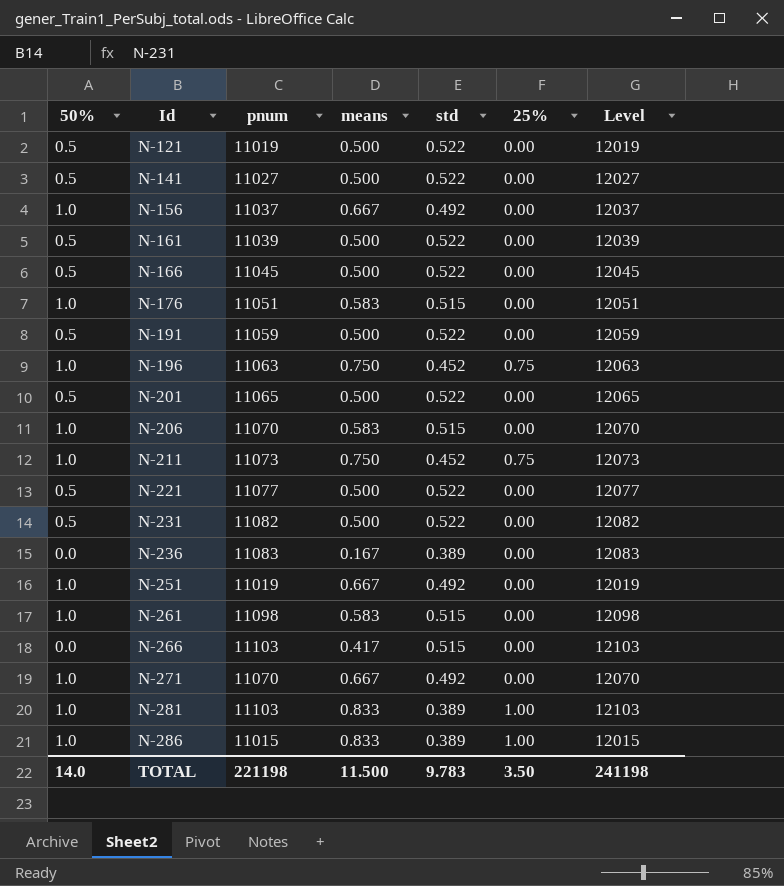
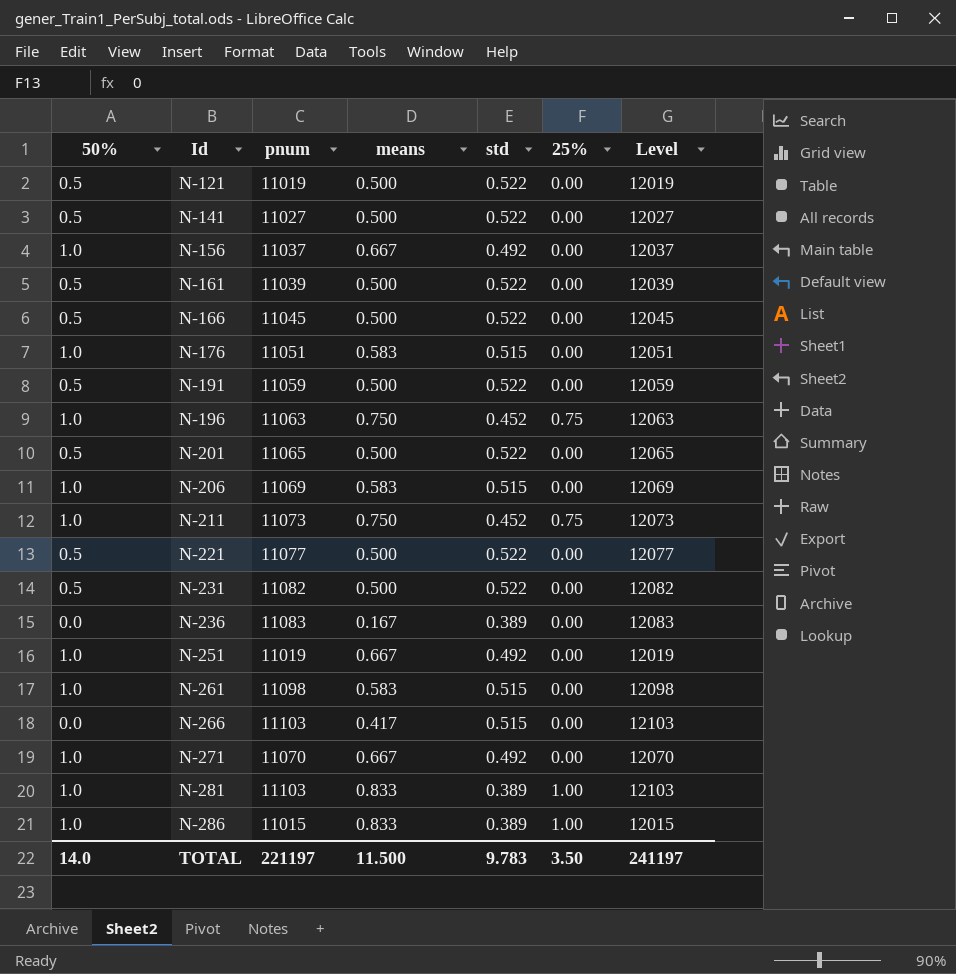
N-206 | pnum: 11070 -> 11069
N-206 | Level: 12070 -> 12069
TOTAL | pnum: 221198 -> 221197
TOTAL | Level: 241198 -> 241197

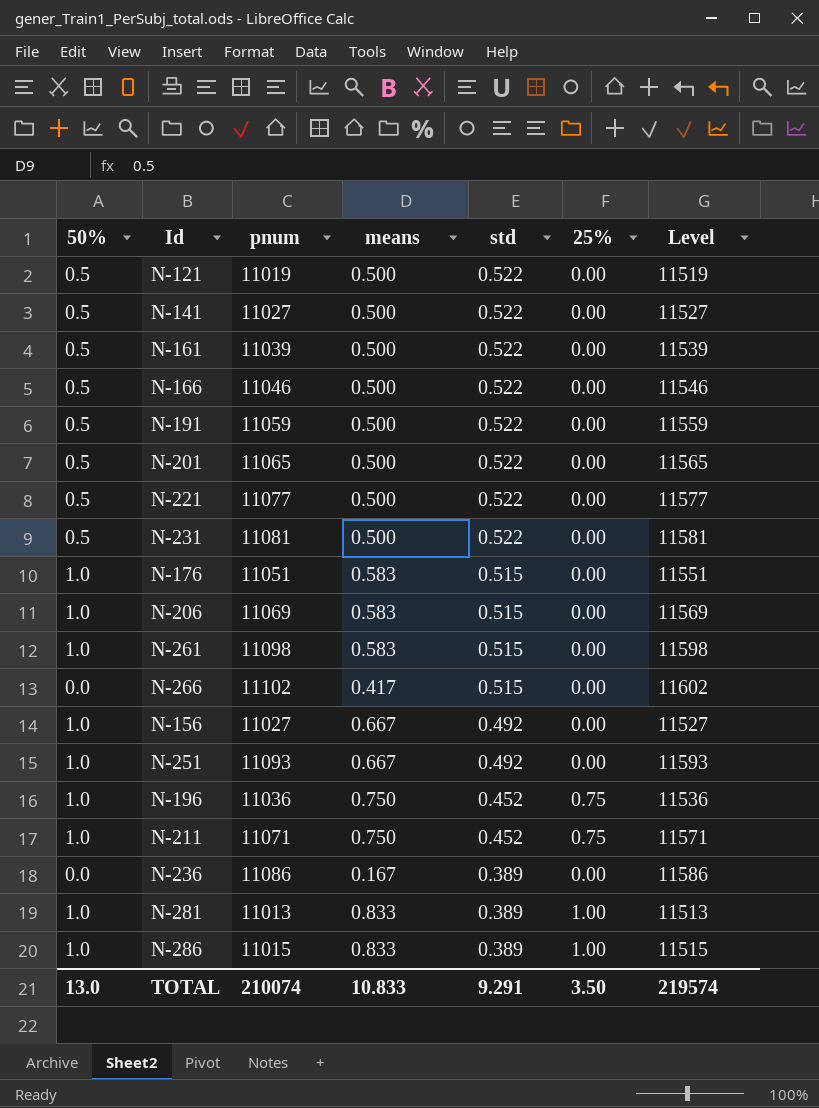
row order: Id ascending -> std descending
column Level | formula: [pnum] + 1000 -> [pnum] + 500
row N-271: 1.0 | 11070 | 0.667 | 0.492 | 0.00 | 12070 -> none
N-166 | pnum: 11045 -> 11046
N-231 | pnum: 11082 -> 11081
N-266 | pnum: 11103 -> 11102
N-156 | pnum: 11037 -> 11027
N-251 | pnum: 11019 -> 11093
N-196 | pnum: 11063 -> 11036
N-211 | pnum: 11073 -> 11071
N-236 | pnum: 11083 -> 11086
N-281 | pnum: 11103 -> 11013
TOTAL | 50%: 14.0 -> 13.0
TOTAL | pnum: 221197 -> 210074
TOTAL | means: 11.500 -> 10.833
TOTAL | std: 9.783 -> 9.291
TOTAL | Level: 241197 -> 219574

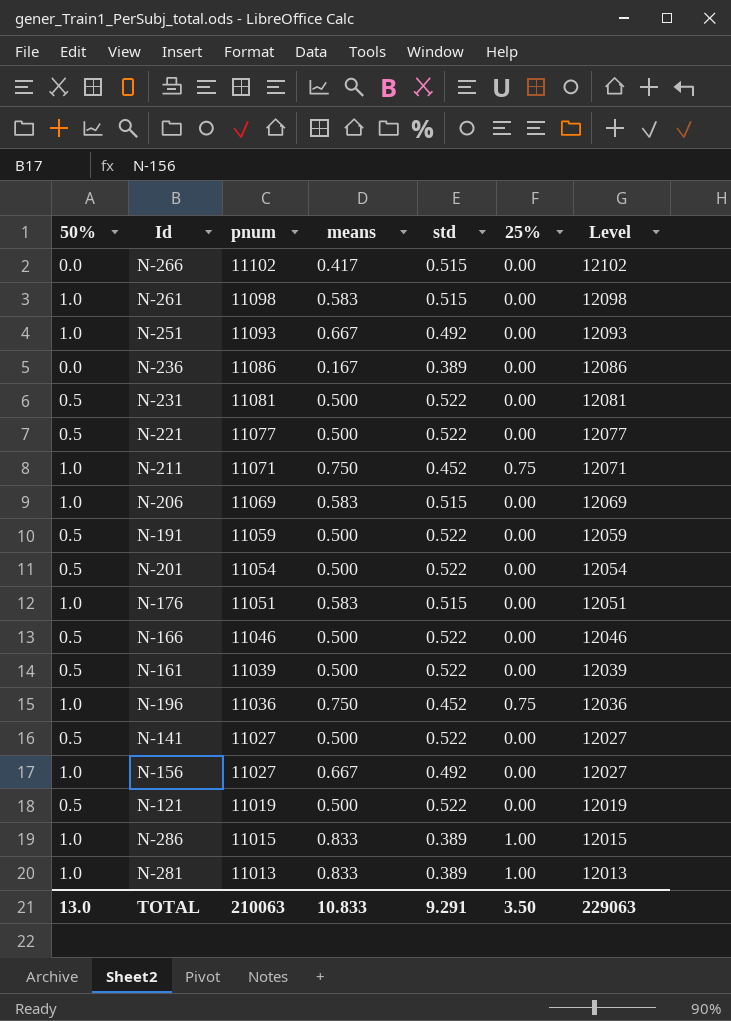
row order: std descending -> pnum descending
column Level | formula: [pnum] + 500 -> [pnum] + 1000
N-201 | pnum: 11065 -> 11054
TOTAL | pnum: 210074 -> 210063
TOTAL | Level: 219574 -> 229063

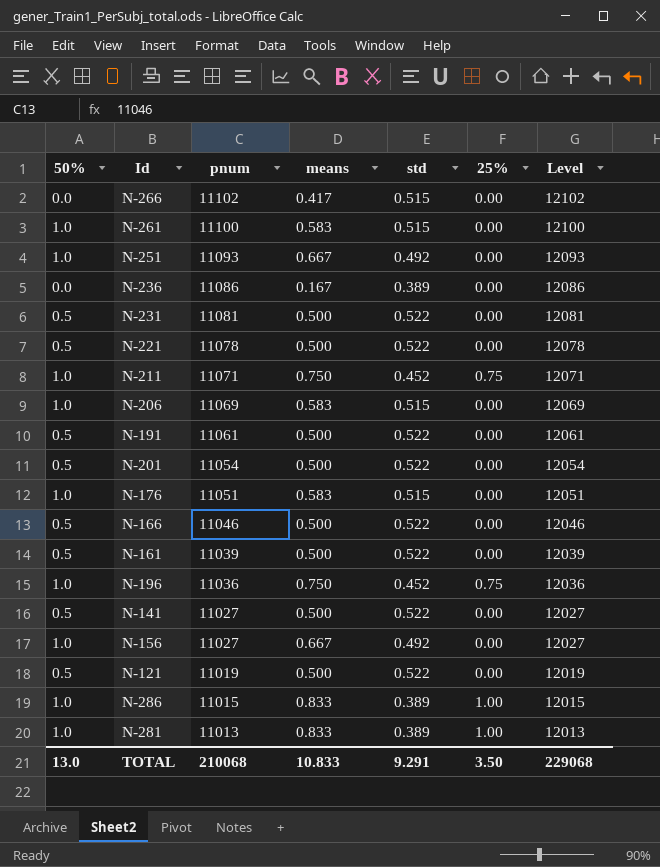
N-261 | pnum: 11098 -> 11100
N-261 | Level: 12098 -> 12100
N-221 | pnum: 11077 -> 11078
N-221 | Level: 12077 -> 12078
N-191 | pnum: 11059 -> 11061
N-191 | Level: 12059 -> 12061
TOTAL | pnum: 210063 -> 210068
TOTAL | Level: 229063 -> 229068

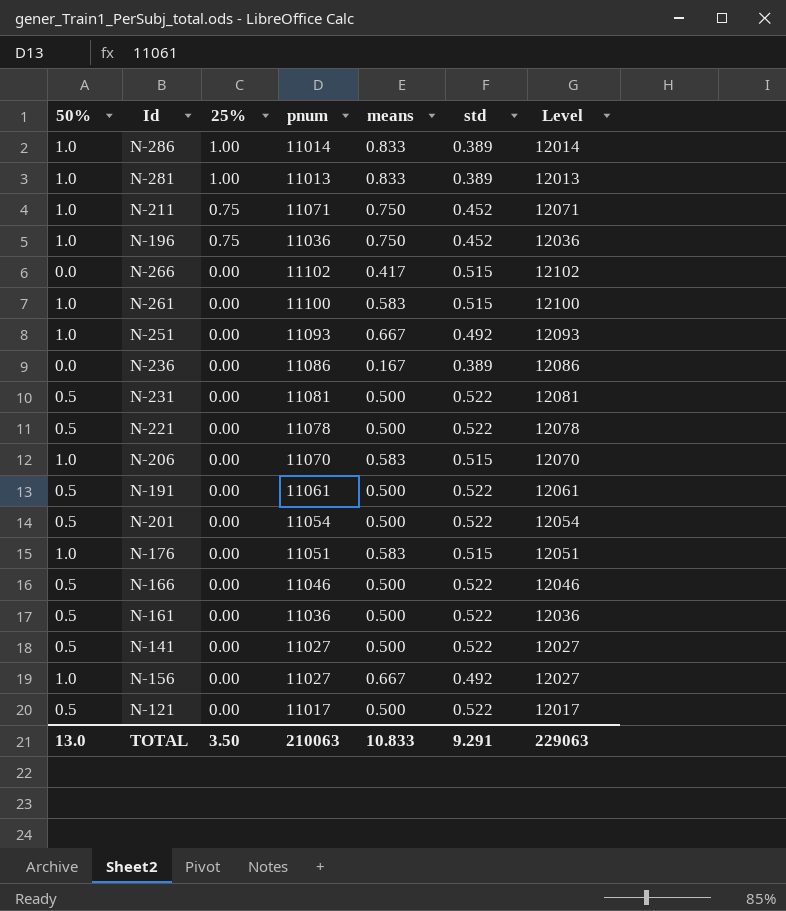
row order: pnum descending -> 25% descending
column 25% | position: 6 -> 3
N-286 | pnum: 11015 -> 11014
N-286 | Level: 12015 -> 12014
N-206 | pnum: 11069 -> 11070
N-206 | Level: 12069 -> 12070
N-161 | pnum: 11039 -> 11036
N-161 | Level: 12039 -> 12036
N-121 | pnum: 11019 -> 11017
N-121 | Level: 12019 -> 12017
TOTAL | pnum: 210068 -> 210063
TOTAL | Level: 229068 -> 229063

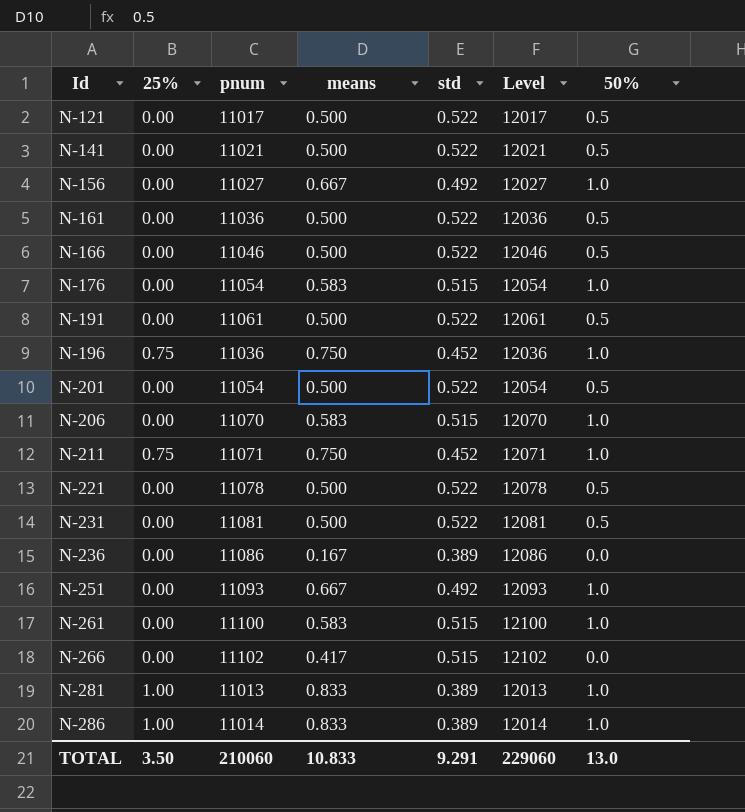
row order: 25% descending -> Id ascending
column 50% | position: 1 -> 7
N-141 | pnum: 11027 -> 11021
N-141 | Level: 12027 -> 12021
N-176 | pnum: 11051 -> 11054
N-176 | Level: 12051 -> 12054
TOTAL | pnum: 210063 -> 210060
TOTAL | Level: 229063 -> 229060

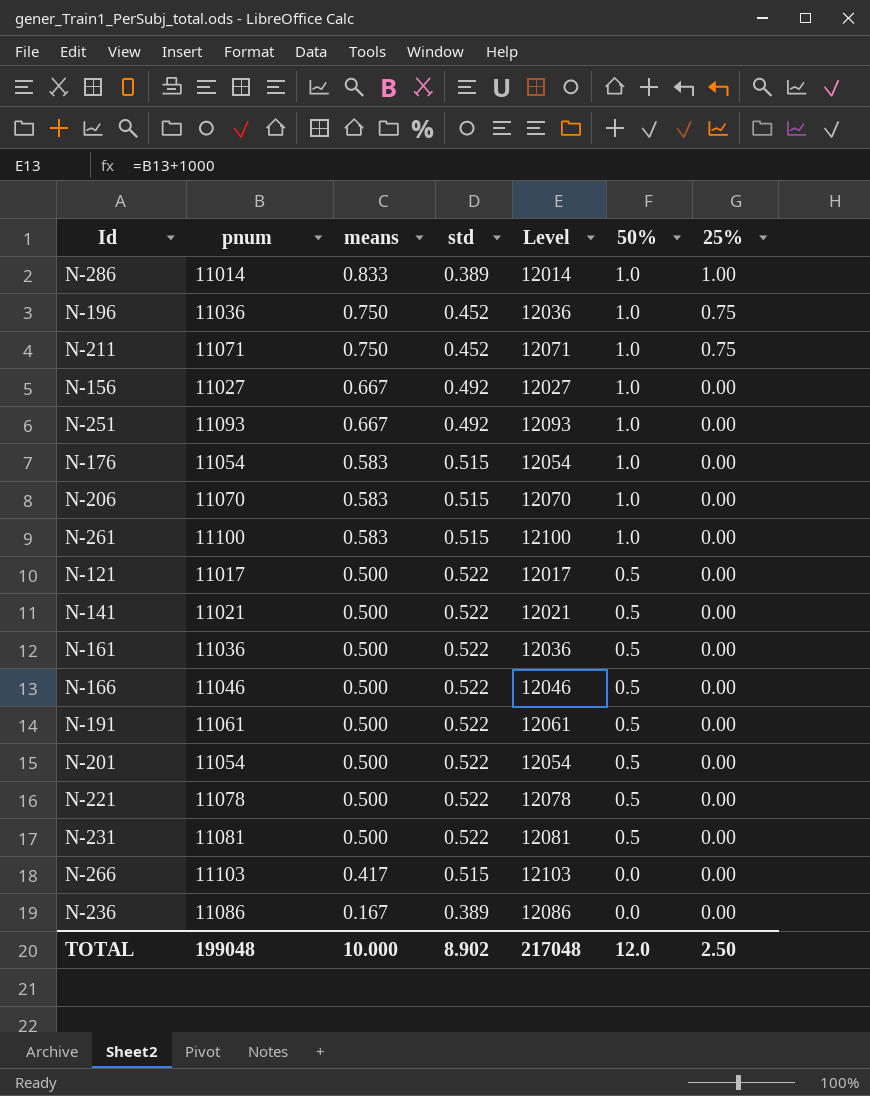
row order: Id ascending -> means descending
column 25% | position: 2 -> 7
row N-281: 1.00 | 11013 | 0.833 | 0.389 | 12013 | 1.0 -> none
N-266 | pnum: 11102 -> 11103
N-266 | Level: 12102 -> 12103
TOTAL | pnum: 210060 -> 199048
TOTAL | means: 10.833 -> 10.000
TOTAL | std: 9.291 -> 8.902
TOTAL | Level: 229060 -> 217048
TOTAL | 50%: 13.0 -> 12.0
TOTAL | 25%: 3.50 -> 2.50

